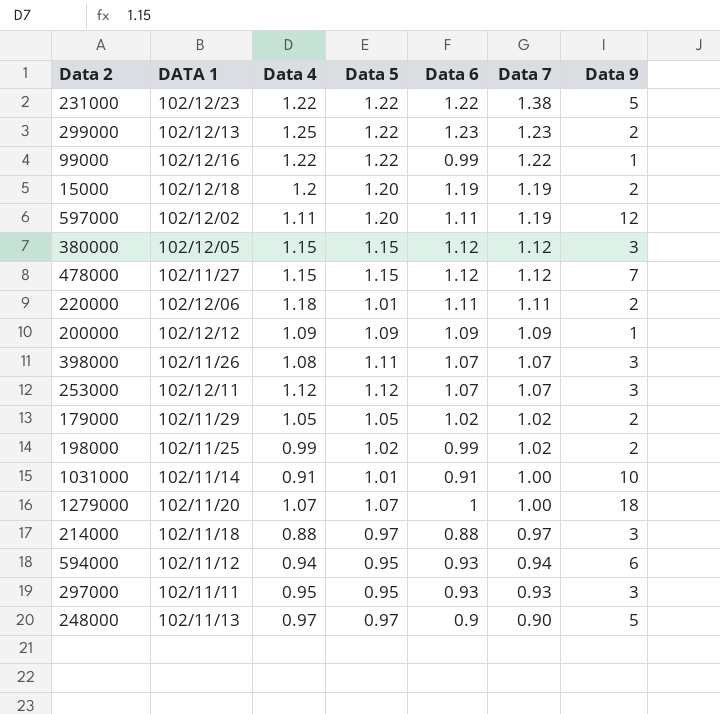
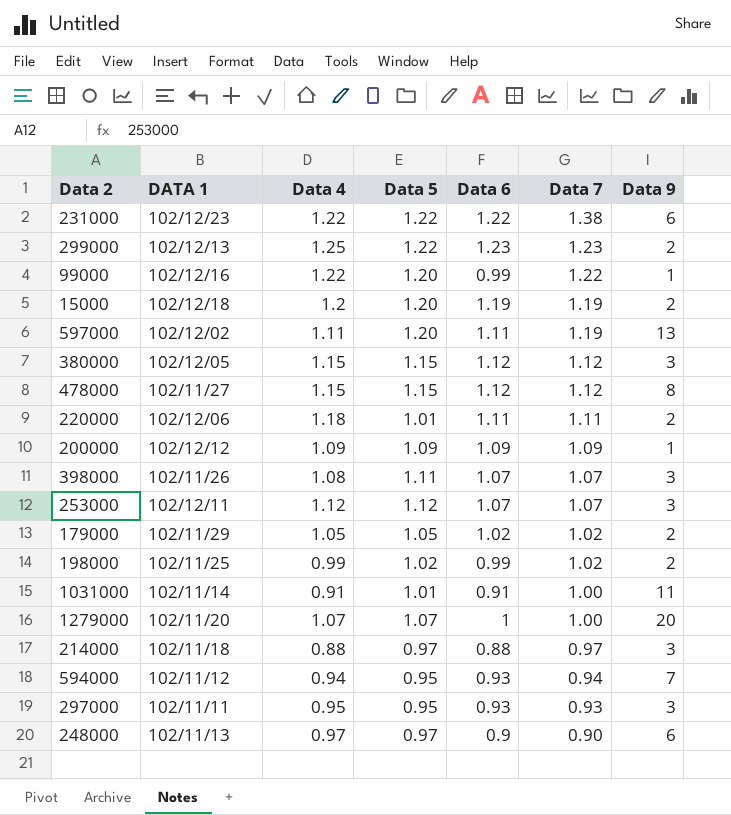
231000 | Data 9: 5 -> 6
99000 | Data 5: 1.22 -> 1.20
597000 | Data 9: 12 -> 13
478000 | Data 9: 7 -> 8
1031000 | Data 9: 10 -> 11
1279000 | Data 9: 18 -> 20
594000 | Data 9: 6 -> 7
248000 | Data 9: 5 -> 6

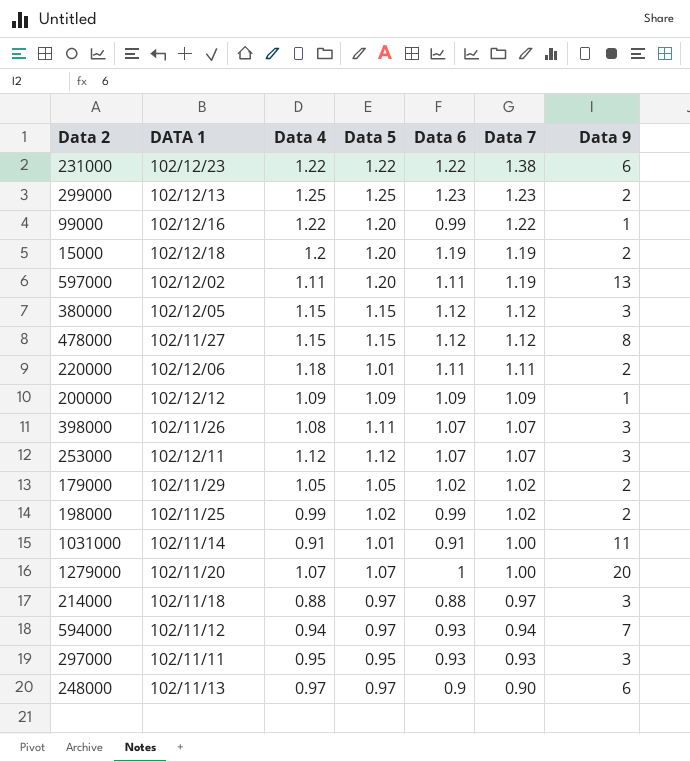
299000 | Data 5: 1.22 -> 1.25
594000 | Data 5: 0.95 -> 0.97

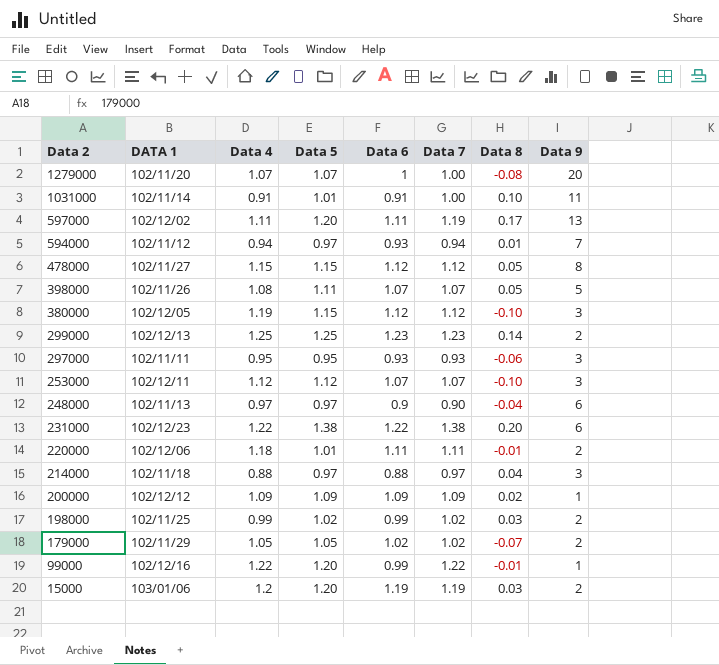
row order: Data 7 descending -> Data 2 descending
column Data 8 | position: none -> 7
398000 | Data 9: 3 -> 5
380000 | Data 4: 1.15 -> 1.19
231000 | Data 5: 1.22 -> 1.38
15000 | DATA 1: 102/12/18 -> 103/01/06

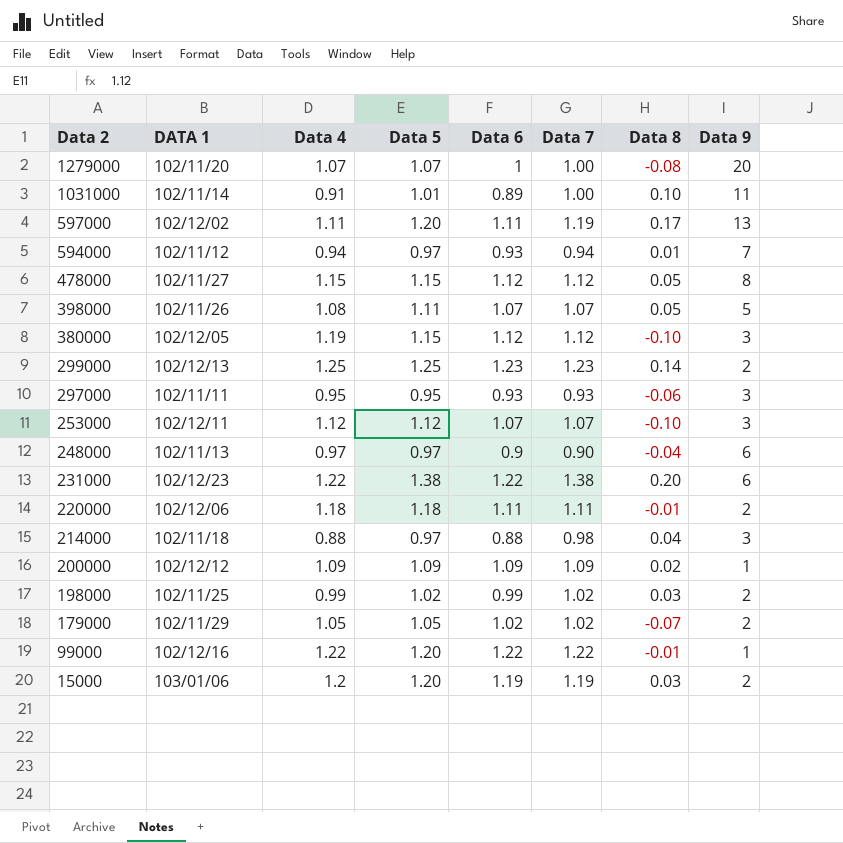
1031000 | Data 6: 0.91 -> 0.89
220000 | Data 5: 1.01 -> 1.18
214000 | Data 7: 0.97 -> 0.98
99000 | Data 6: 0.99 -> 1.22

